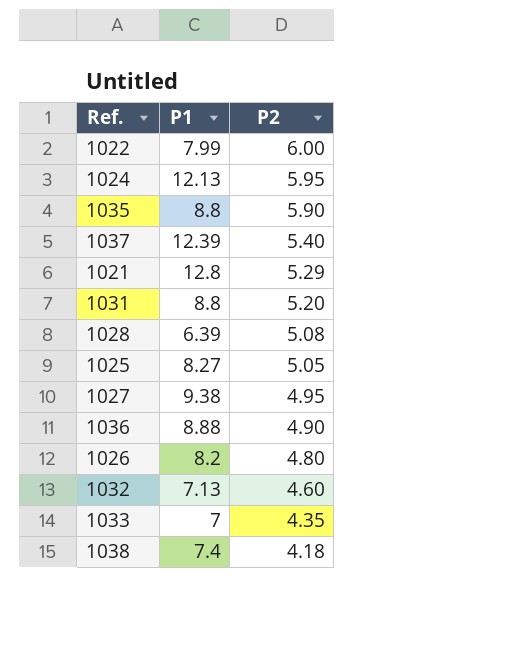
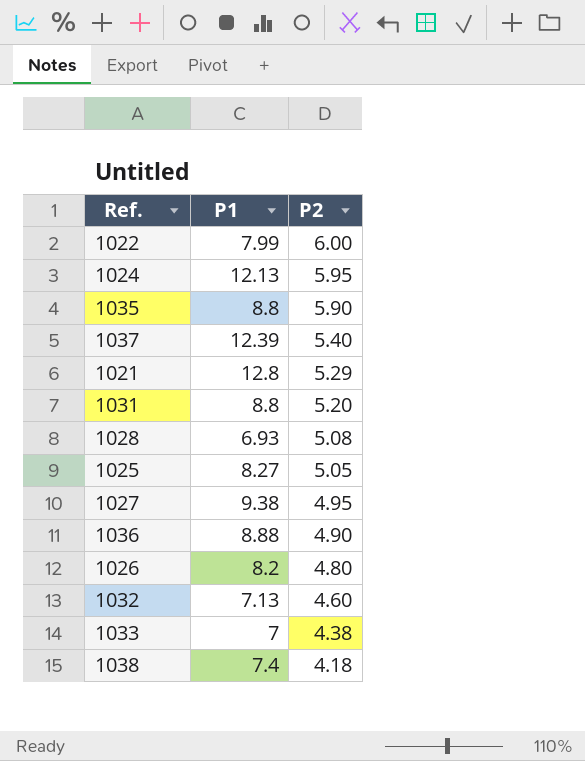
1028 | P1: 6.39 -> 6.93
1033 | P2: 4.35 -> 4.38

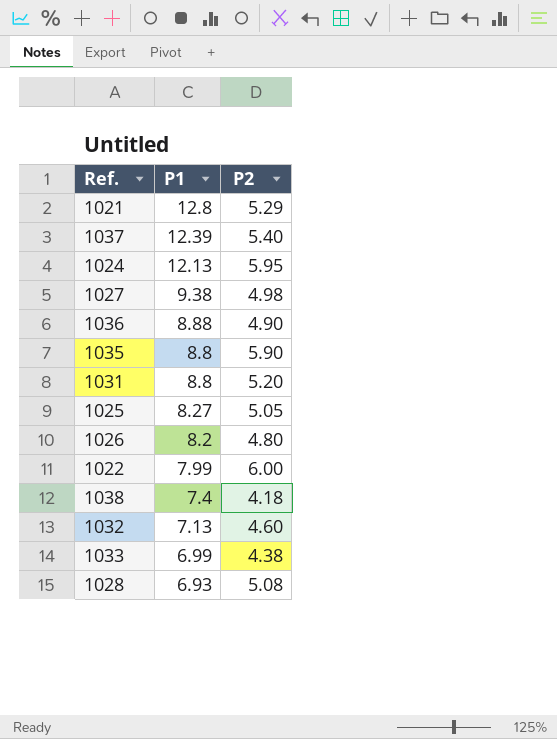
row order: P2 descending -> P1 descending
1027 | P2: 4.95 -> 4.98
1033 | P1: 7 -> 6.99

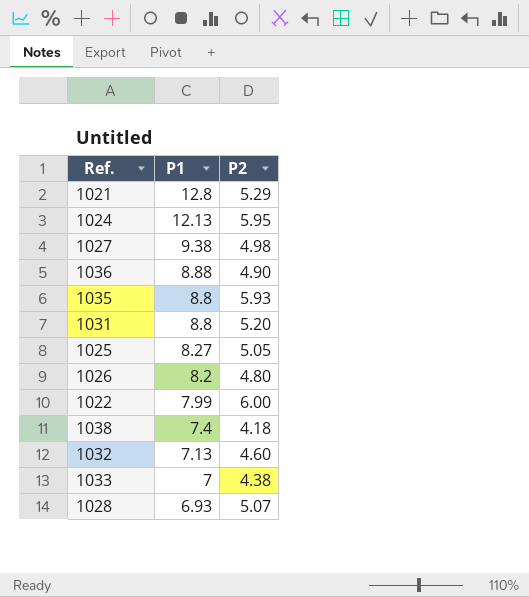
row 1037: 12.39 | 5.40 -> none
1035 | P2: 5.90 -> 5.93
1033 | P1: 6.99 -> 7
1028 | P2: 5.08 -> 5.07

